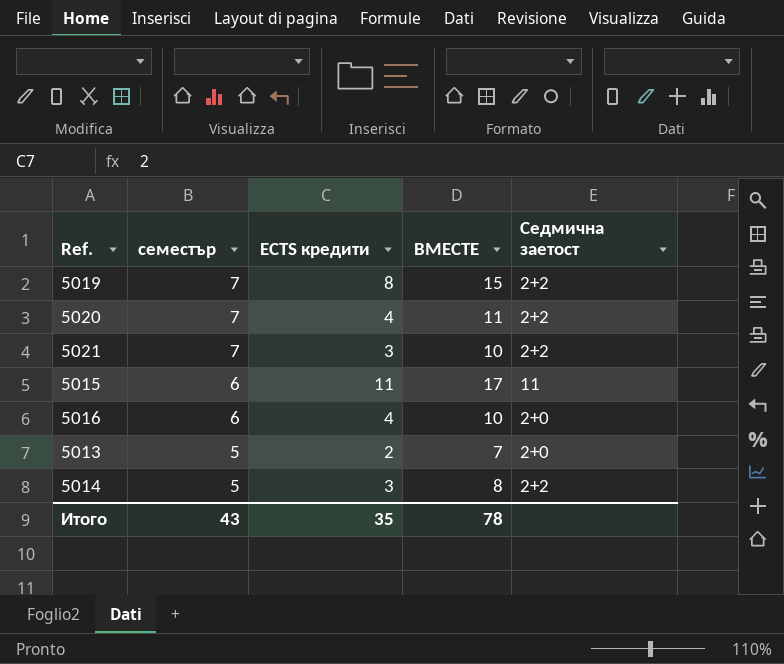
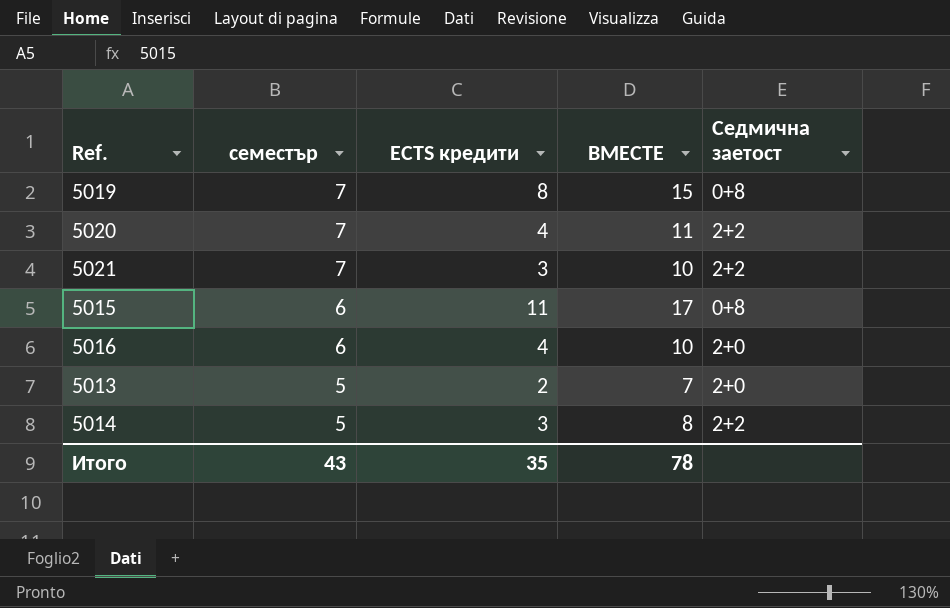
5019 | Седмична заетост: 2+2 -> 0+8
5015 | Седмична заетост: 11 -> 0+8

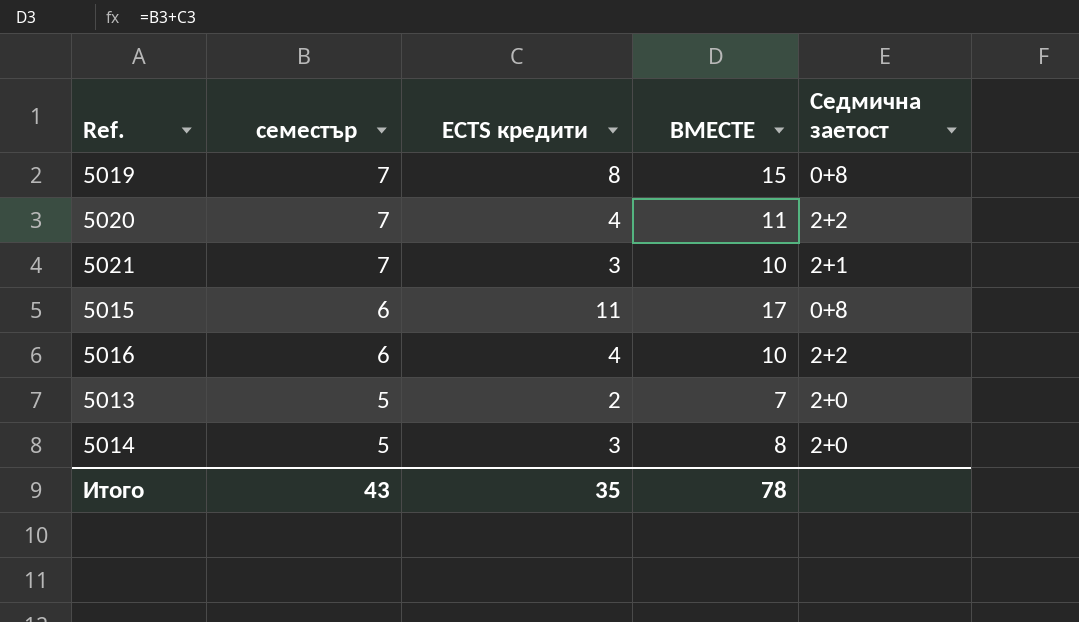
5021 | Седмична заетост: 2+2 -> 2+1
5016 | Седмична заетост: 2+0 -> 2+2
5014 | Седмична заетост: 2+2 -> 2+0

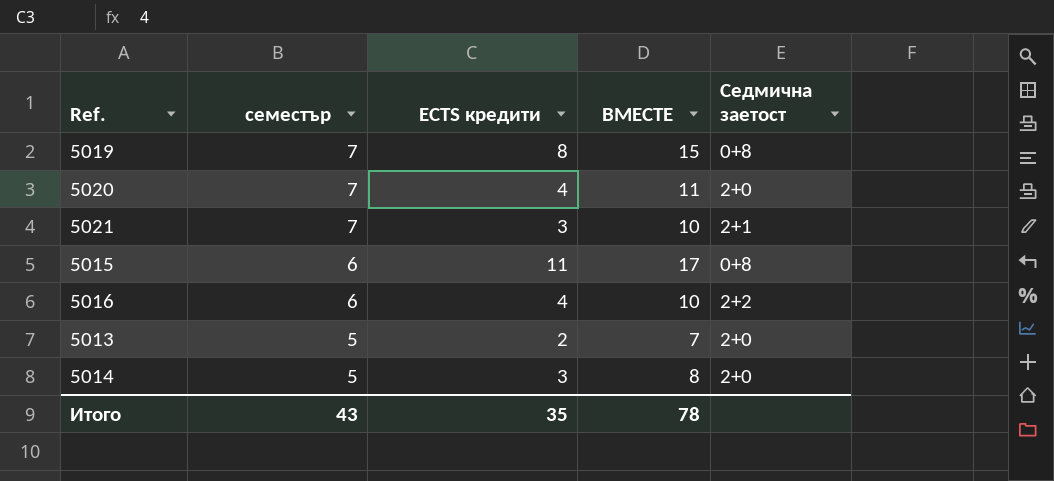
5020 | Седмична заетост: 2+2 -> 2+0

